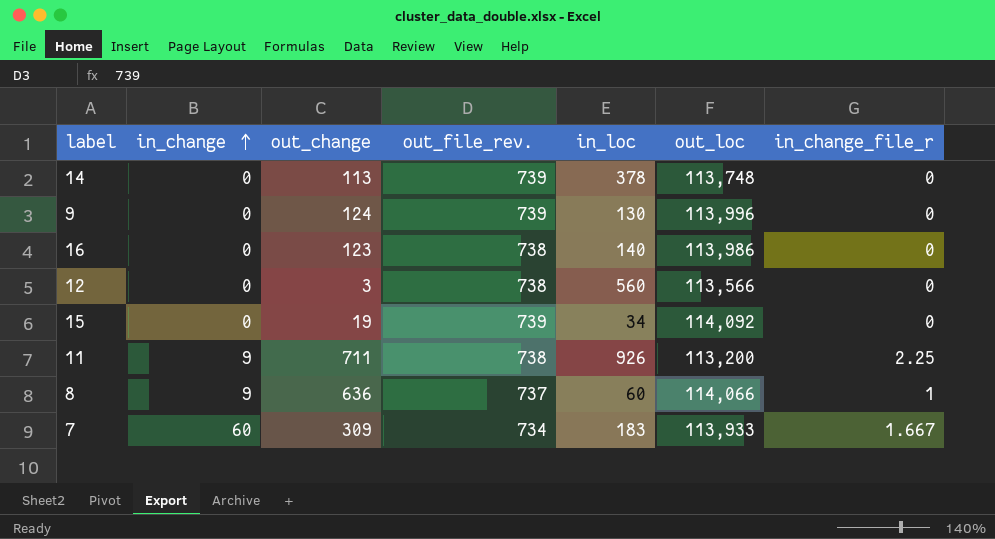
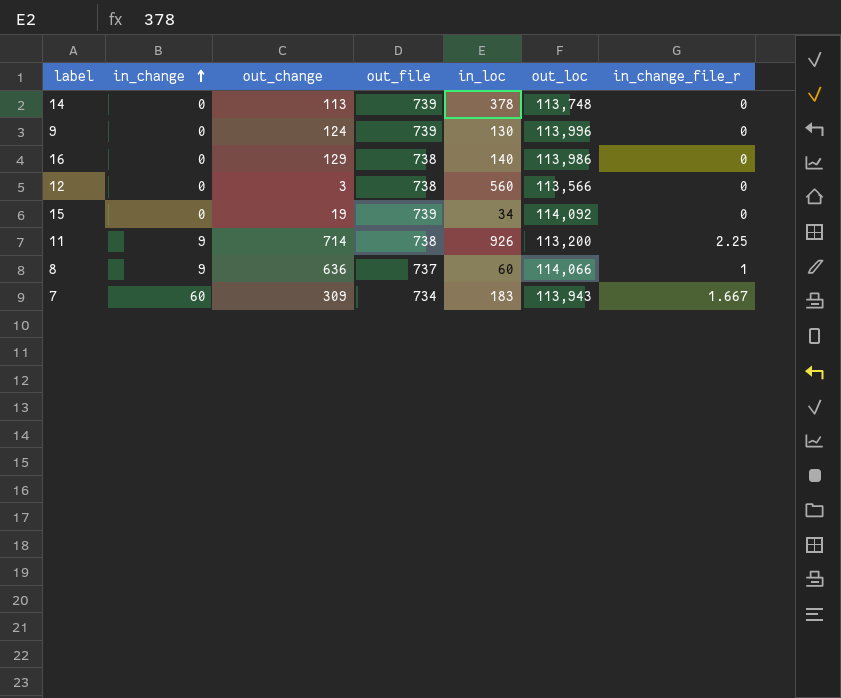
column name: out_file_rev. -> out_file
16 | out_change: 123 -> 129
11 | out_change: 711 -> 714
7 | out_loc: 113,933 -> 113,943

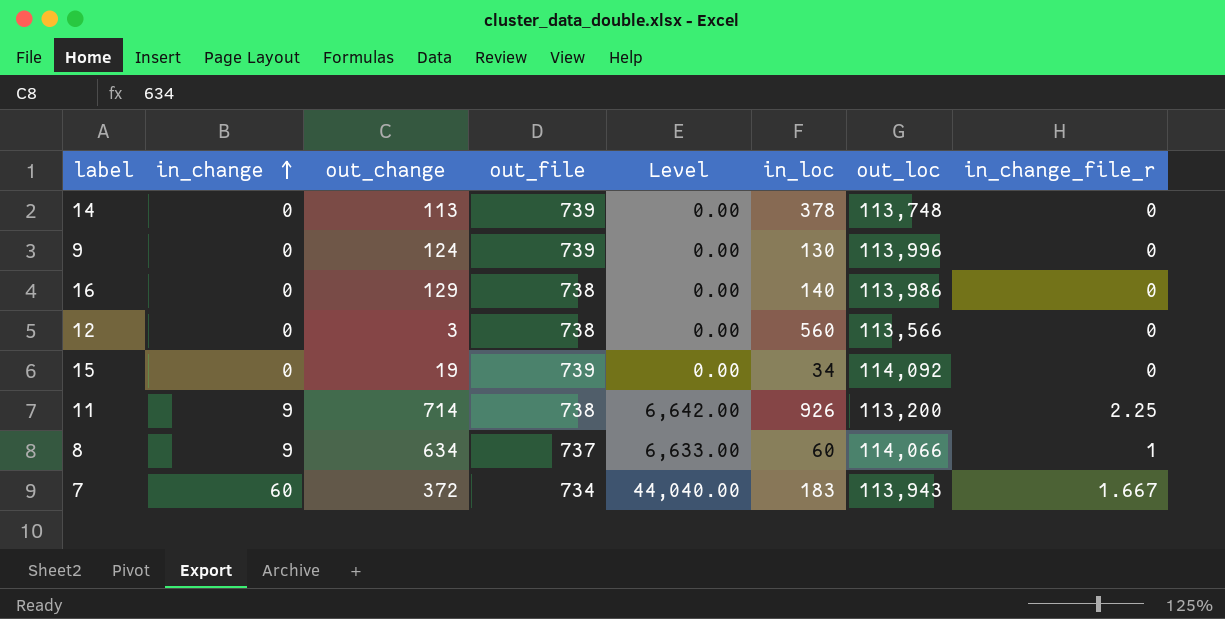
column Level | formula: none -> [in_change] * [out_file]
8 | out_change: 636 -> 634
7 | out_change: 309 -> 372

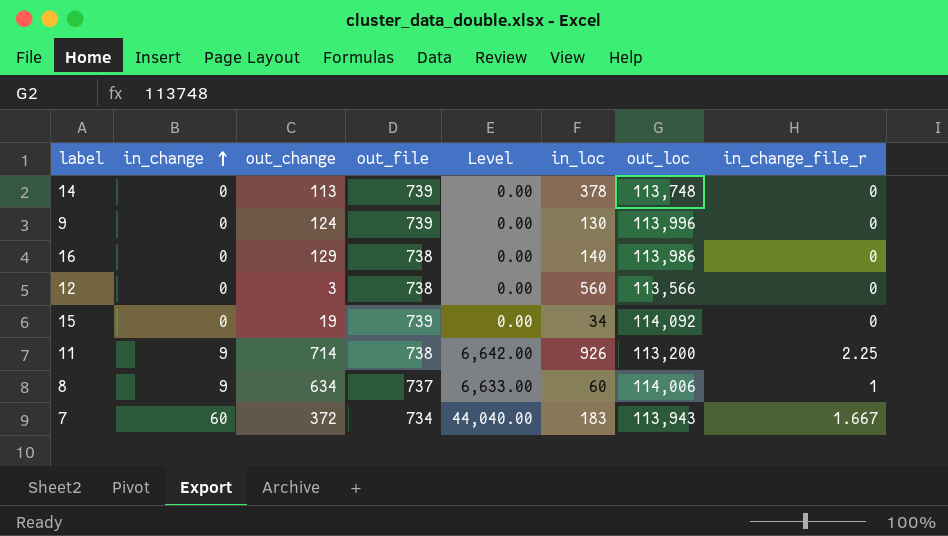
8 | out_loc: 114,066 -> 114,006

